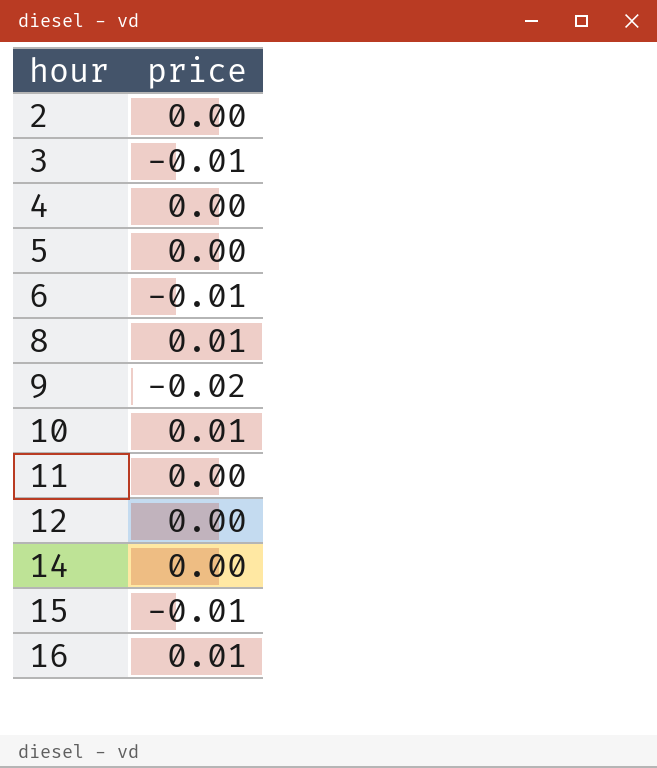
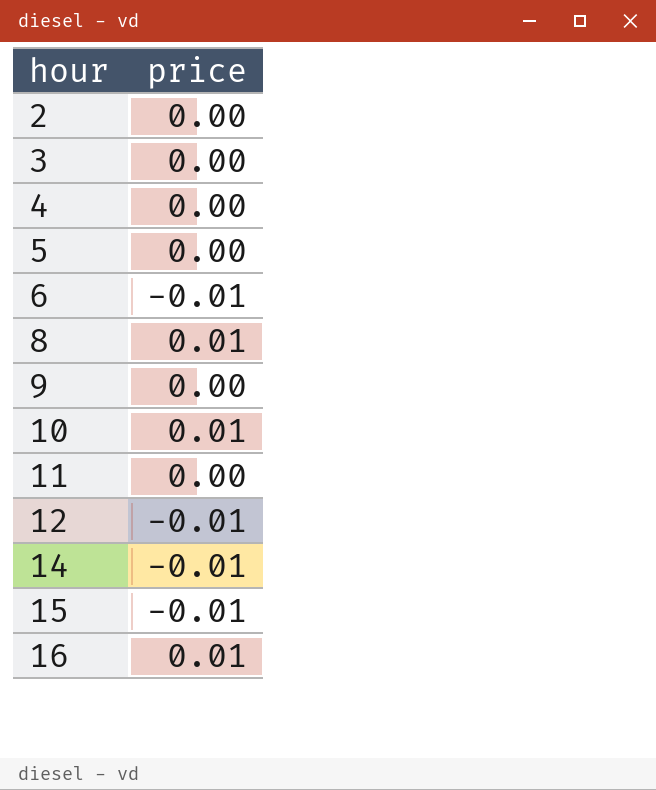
3 | price: -0.01 -> 0.00
9 | price: -0.02 -> 0.00
12 | price: 0.00 -> -0.01
14 | price: 0.00 -> -0.01

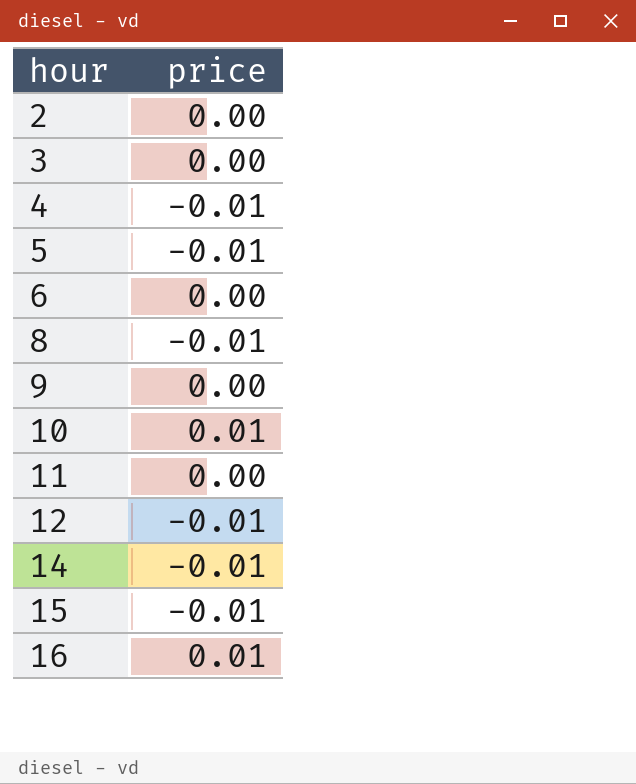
4 | price: 0.00 -> -0.01
5 | price: 0.00 -> -0.01
6 | price: -0.01 -> 0.00
8 | price: 0.01 -> -0.01

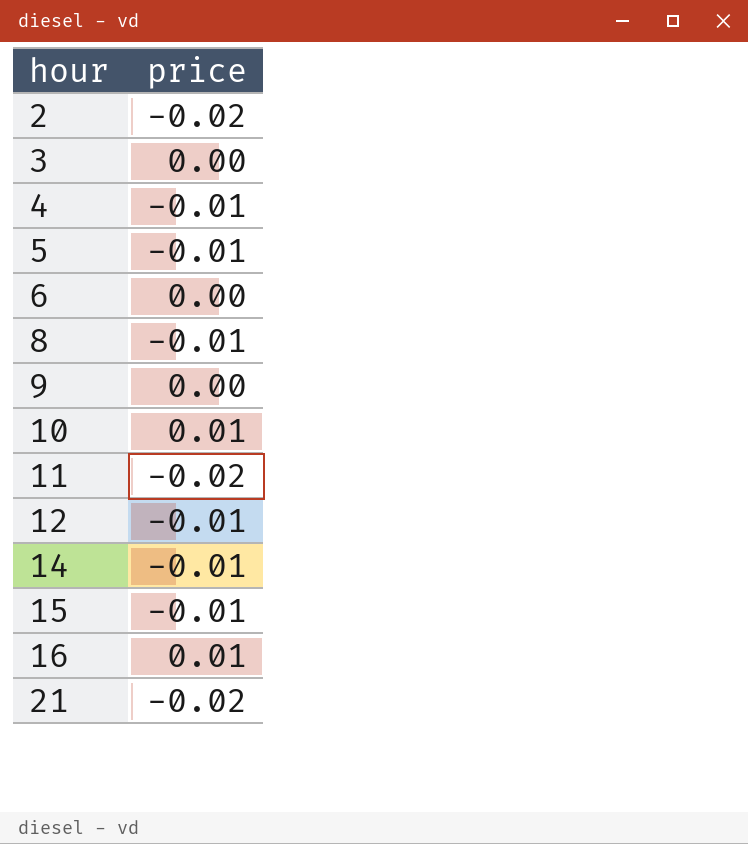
2 | price: 0.00 -> -0.02
11 | price: 0.00 -> -0.02
row 21: none -> -0.02

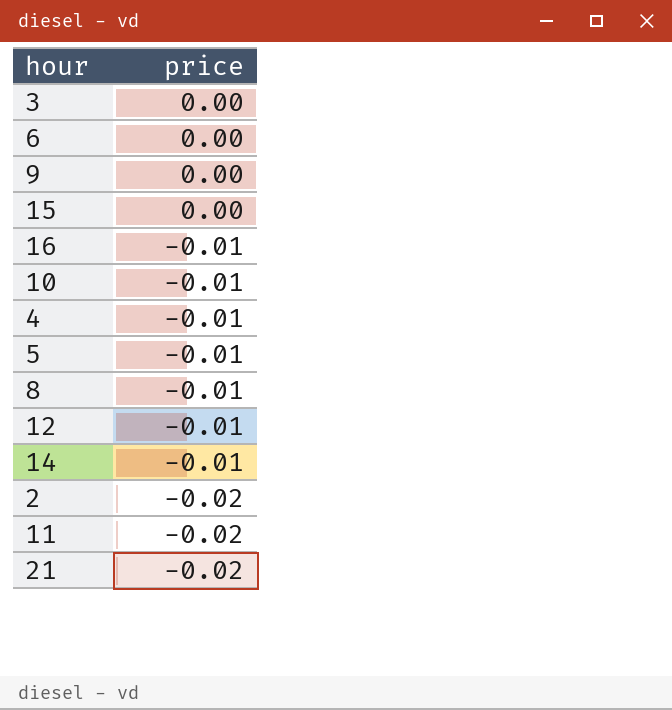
row order: hour ascending -> price descending
15 | price: -0.01 -> 0.00
16 | price: 0.01 -> -0.01
10 | price: 0.01 -> -0.01

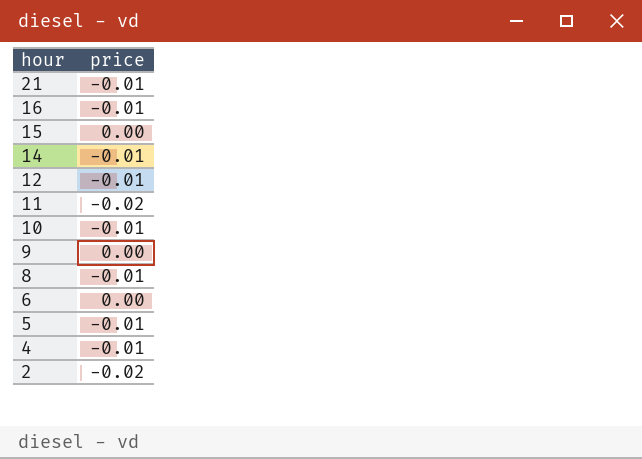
row order: price descending -> hour descending
row 3: 0.00 -> none
21 | price: -0.02 -> -0.01

